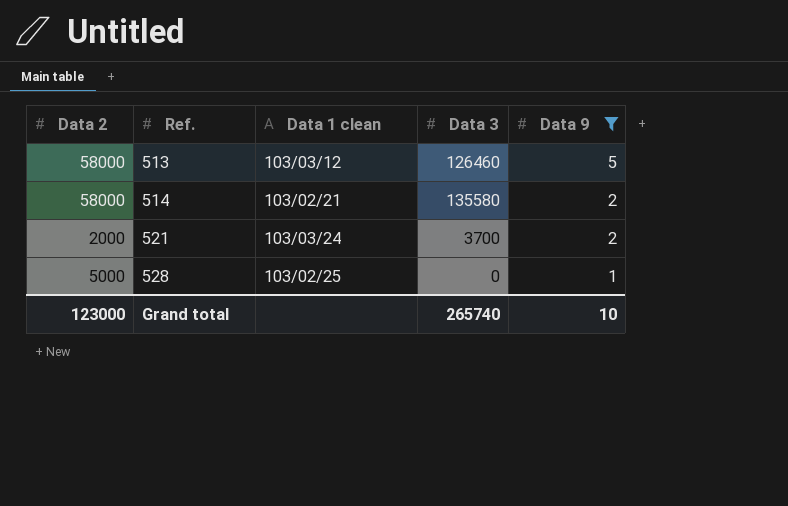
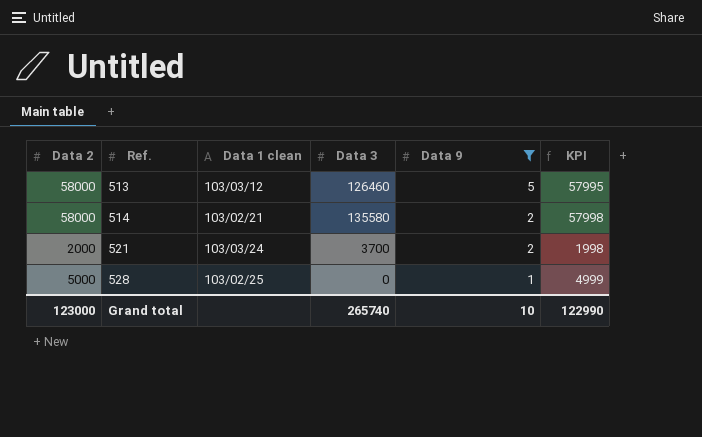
column KPI | formula: none -> [Data 2] - [Data 9]

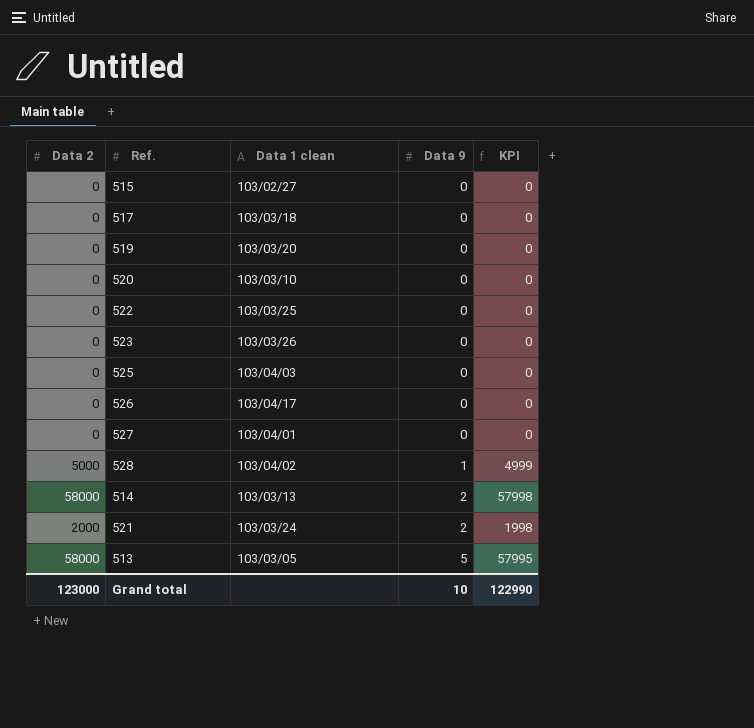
filter: Data 9 != 0 -> none
row order: Ref. ascending -> Data 9 ascending
column Data 3 | position: 4 -> none
528 | Data 1 clean: 103/02/25 -> 103/04/02
514 | Data 1 clean: 103/02/21 -> 103/03/13
513 | Data 1 clean: 103/03/12 -> 103/03/05

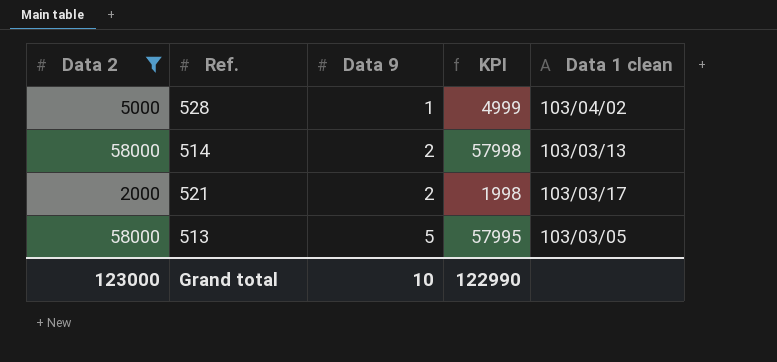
filter: none -> Data 2 != 0
column Data 1 clean | position: 3 -> 5
521 | Data 1 clean: 103/03/24 -> 103/03/17

